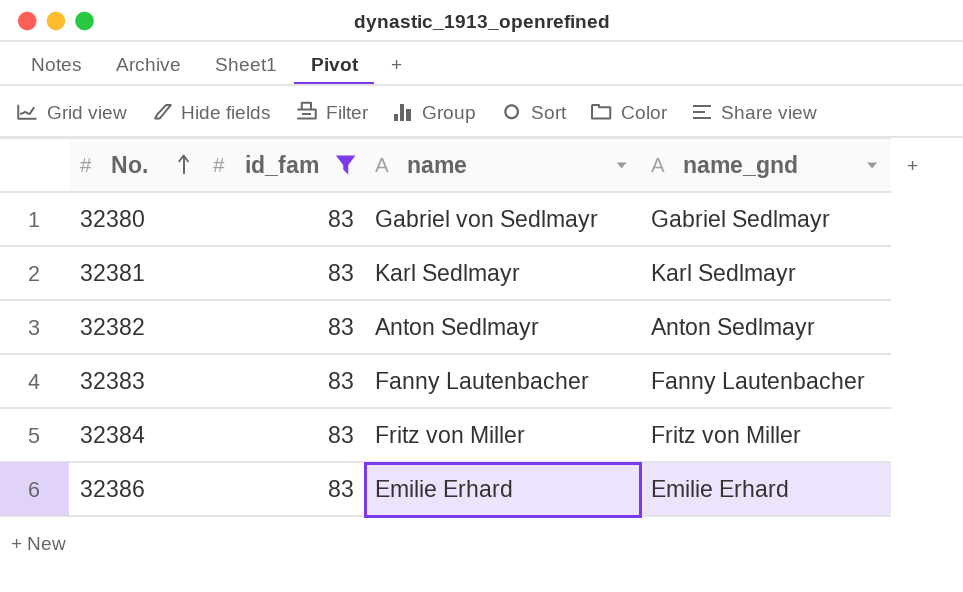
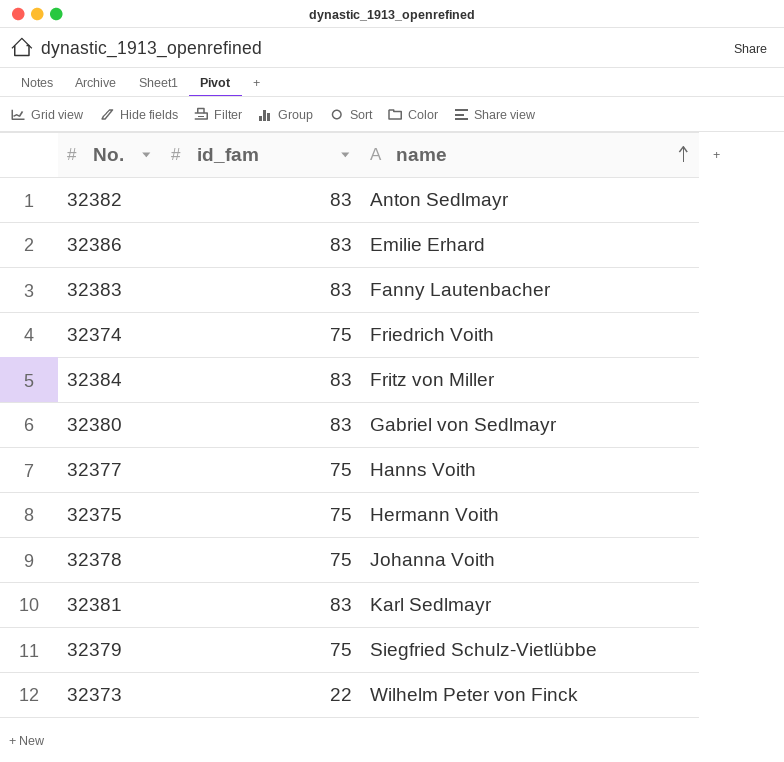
filter: id_fam = 83 -> none
row order: No. ascending -> name ascending
column name_gnd | position: 4 -> none

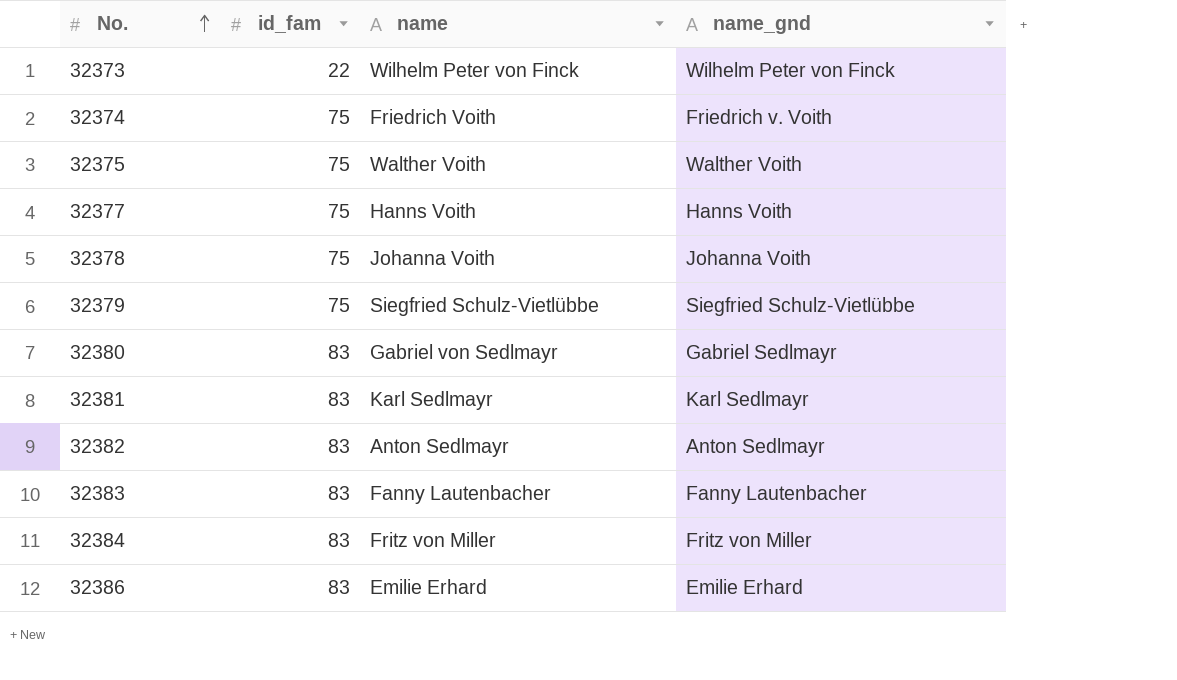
row order: name ascending -> No. ascending
column name_gnd | position: none -> 4
32375 | name: Hermann Voith -> Walther Voith

